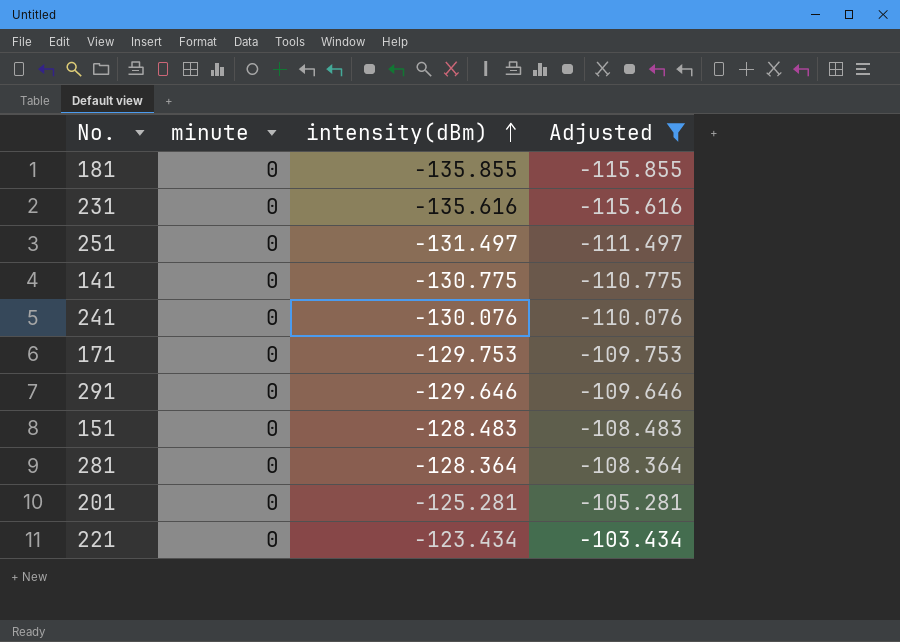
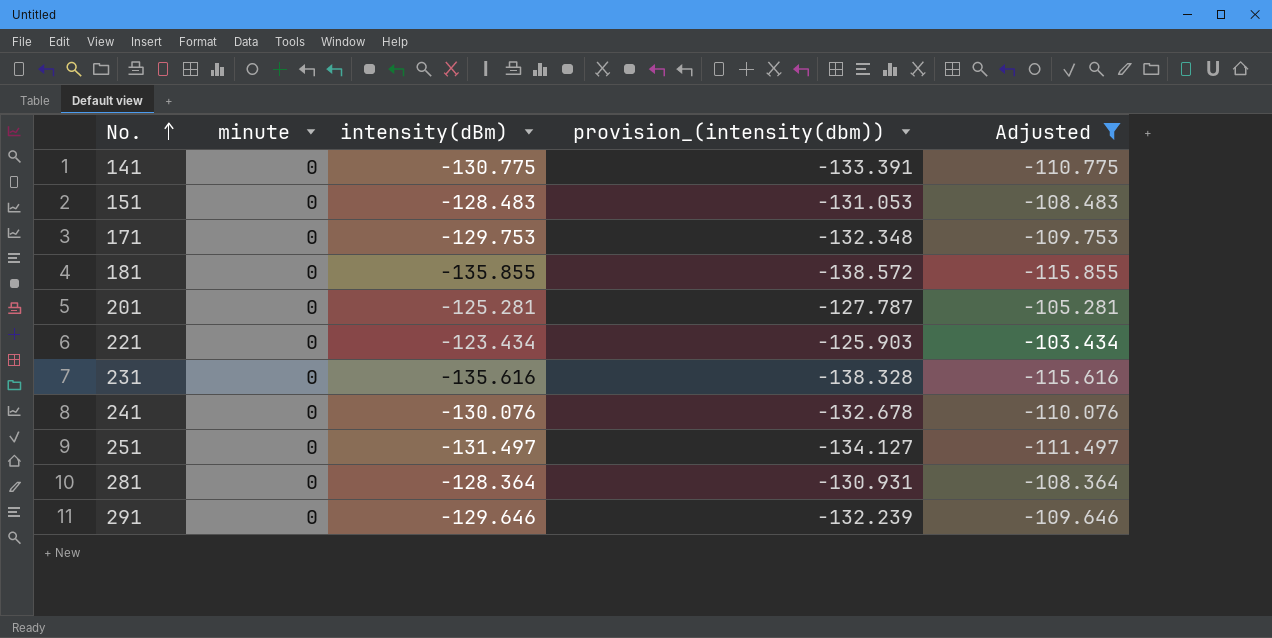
row order: intensity(dBm) ascending -> No. ascending
column provision_(intensity(dbm)) | formula: none -> [intensity(dBm)] * 1.02

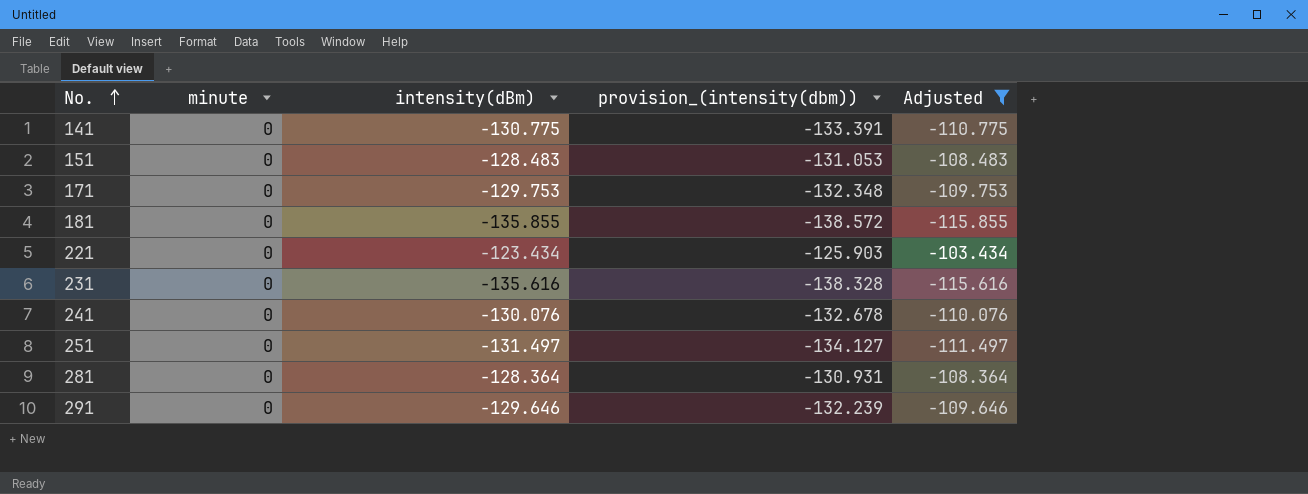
row 201: 0 | -125.281 | -127.787 | -105.281 -> none

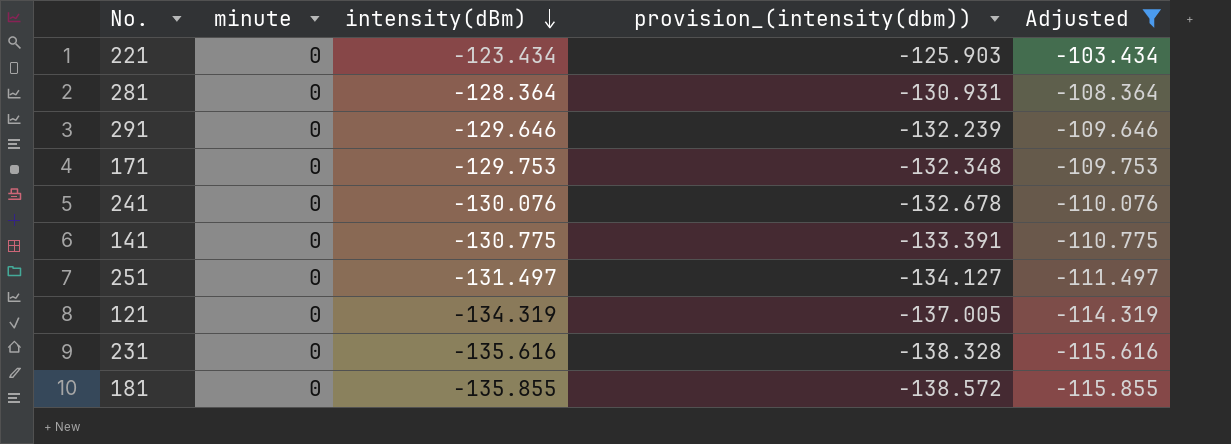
row order: No. ascending -> intensity(dBm) descending
row 151: 0 | -128.483 | -131.053 | -108.483 -> none
row 121: none -> 0 | -134.319 | -137.005 | -114.319

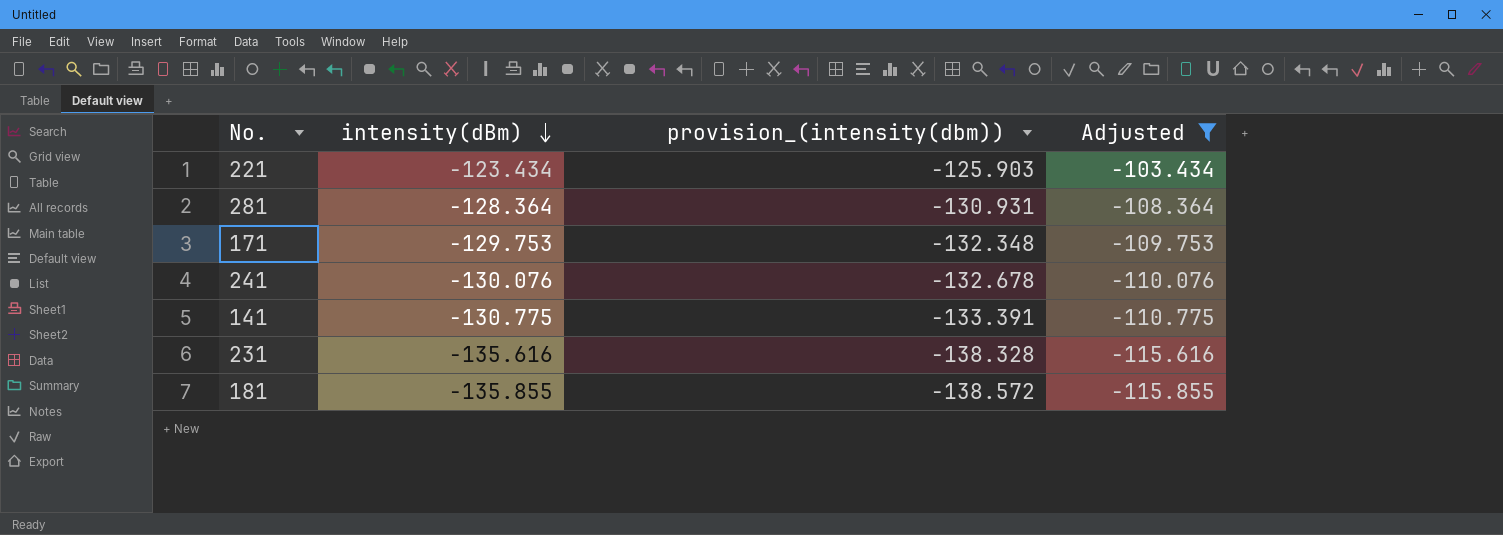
column minute | position: 2 -> none
row 291: 0 | -129.646 | -132.239 | -109.646 -> none
row 251: 0 | -131.497 | -134.127 | -111.497 -> none
row 121: 0 | -134.319 | -137.005 | -114.319 -> none

